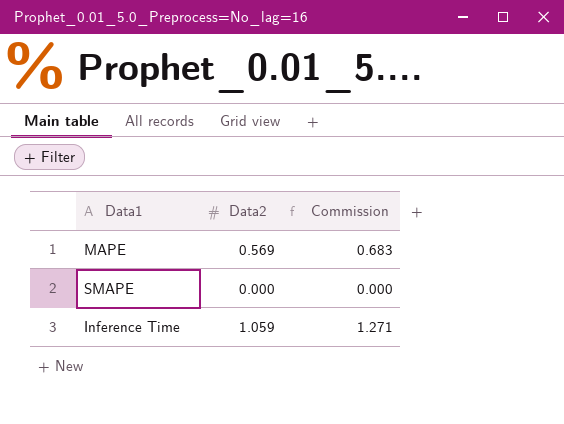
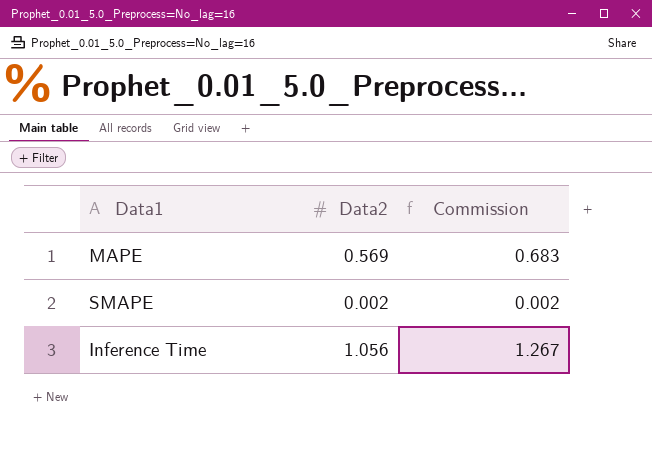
SMAPE | Data2: 0.000 -> 0.002
SMAPE | Commission: 0.000 -> 0.002
Inference Time | Data2: 1.059 -> 1.056
Inference Time | Commission: 1.271 -> 1.267

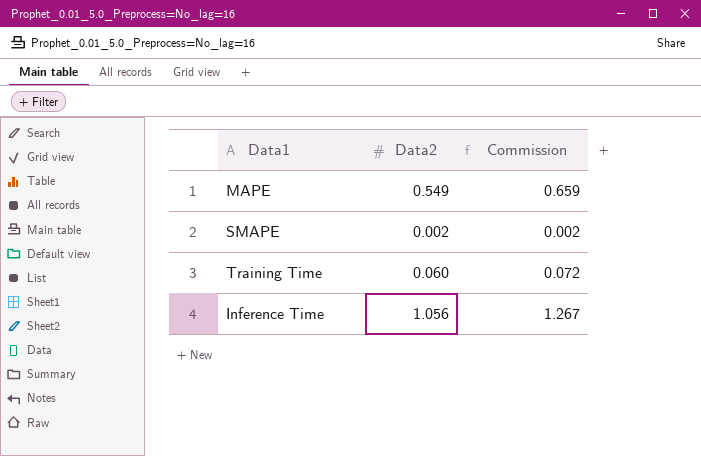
MAPE | Data2: 0.569 -> 0.549
MAPE | Commission: 0.683 -> 0.659
row Training Time: none -> 0.060 | 0.072

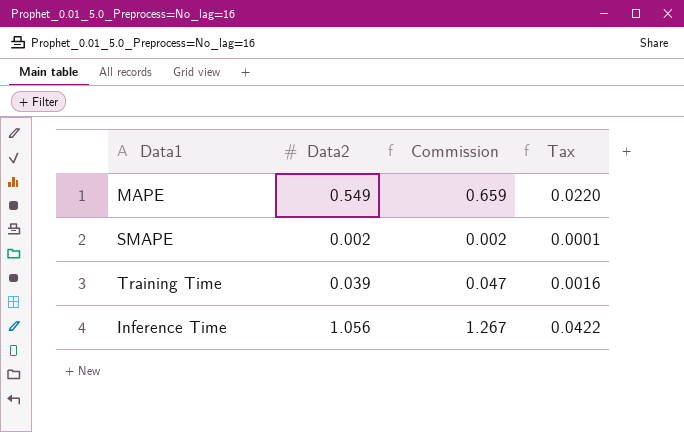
column Tax | formula: none -> [Data2] * 0.04
Training Time | Data2: 0.060 -> 0.039
Training Time | Commission: 0.072 -> 0.047

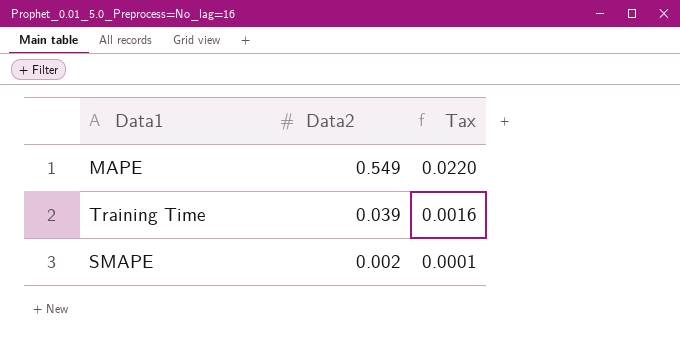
row order: none -> Data2 descending
column Commission | formula: [Data2] * 1.2 -> none
row Inference Time: 1.056 | 1.267 | 0.0422 -> none

